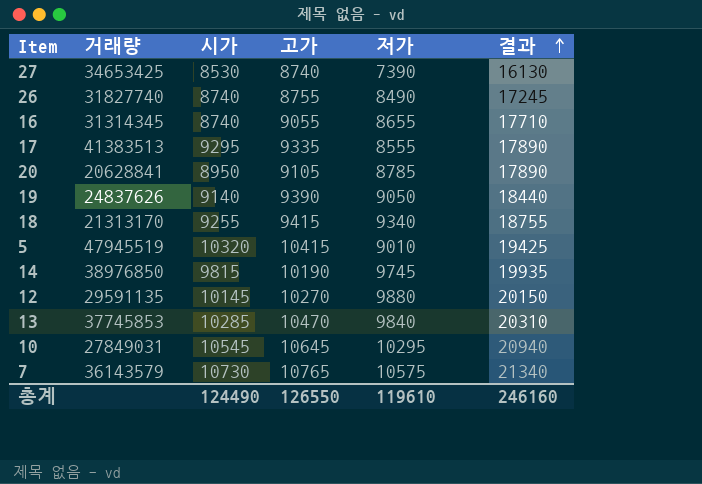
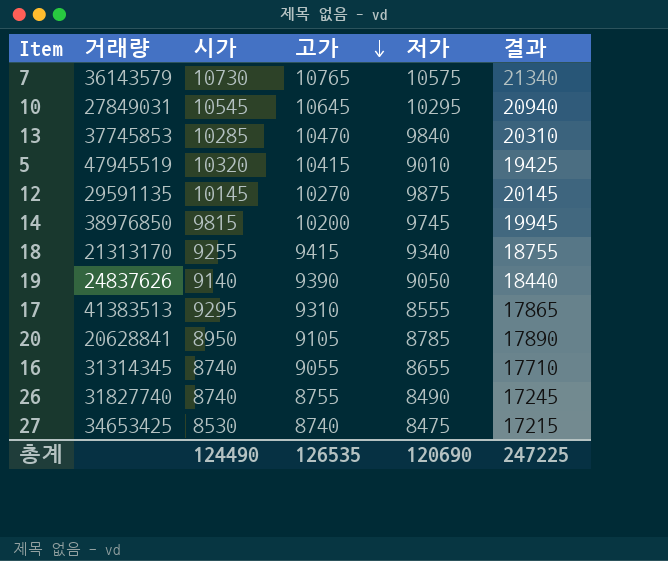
row order: 결과 ascending -> 고가 descending
12 | 저가: 9880 -> 9875
12 | 결과: 20150 -> 20145
14 | 고가: 10190 -> 10200
14 | 결과: 19935 -> 19945
17 | 고가: 9335 -> 9310
17 | 결과: 17890 -> 17865
27 | 저가: 7390 -> 8475
27 | 결과: 16130 -> 17215
총계 | 고가: 126550 -> 126535
총계 | 저가: 119610 -> 120690
총계 | 결과: 246160 -> 247225

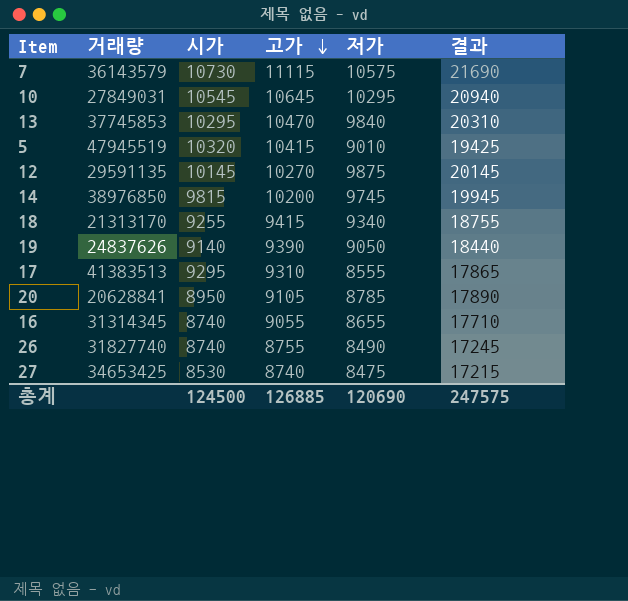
7 | 고가: 10765 -> 11115
7 | 결과: 21340 -> 21690
13 | 시가: 10285 -> 10295
총계 | 시가: 124490 -> 124500
총계 | 고가: 126535 -> 126885
총계 | 결과: 247225 -> 247575

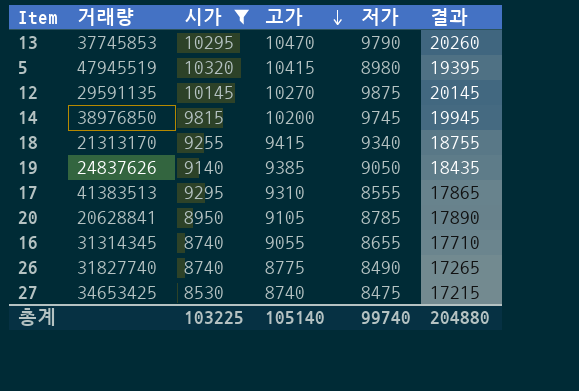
filter: none -> 시가 <= 10320
13 | 저가: 9840 -> 9790
13 | 결과: 20310 -> 20260
5 | 저가: 9010 -> 8980
5 | 결과: 19425 -> 19395
19 | 고가: 9390 -> 9385
19 | 결과: 18440 -> 18435
26 | 고가: 8755 -> 8775
26 | 결과: 17245 -> 17265
총계 | 시가: 124500 -> 103225
총계 | 고가: 126885 -> 105140
총계 | 저가: 120690 -> 99740
총계 | 결과: 247575 -> 204880

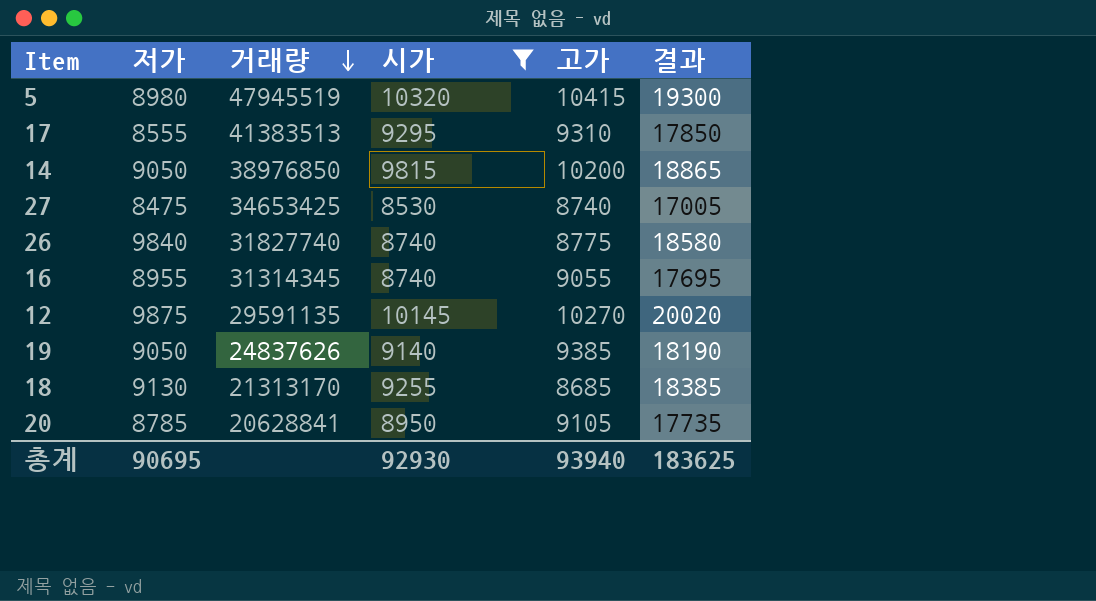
row order: 고가 descending -> 거래량 descending
column 저가 | position: 5 -> 2
column 결과 | formula: [고가] + [저가] -> [저가] + [시가]
row 13: 37745853 | 10295 | 10470 | 9790 | 20260 -> none
14 | 저가: 9745 -> 9050
26 | 저가: 8490 -> 9840
16 | 저가: 8655 -> 8955
18 | 저가: 9340 -> 9130
18 | 고가: 9415 -> 8685
총계 | 저가: 99740 -> 90695
총계 | 시가: 103225 -> 92930
총계 | 고가: 105140 -> 93940
총계 | 결과: 204880 -> 183625

